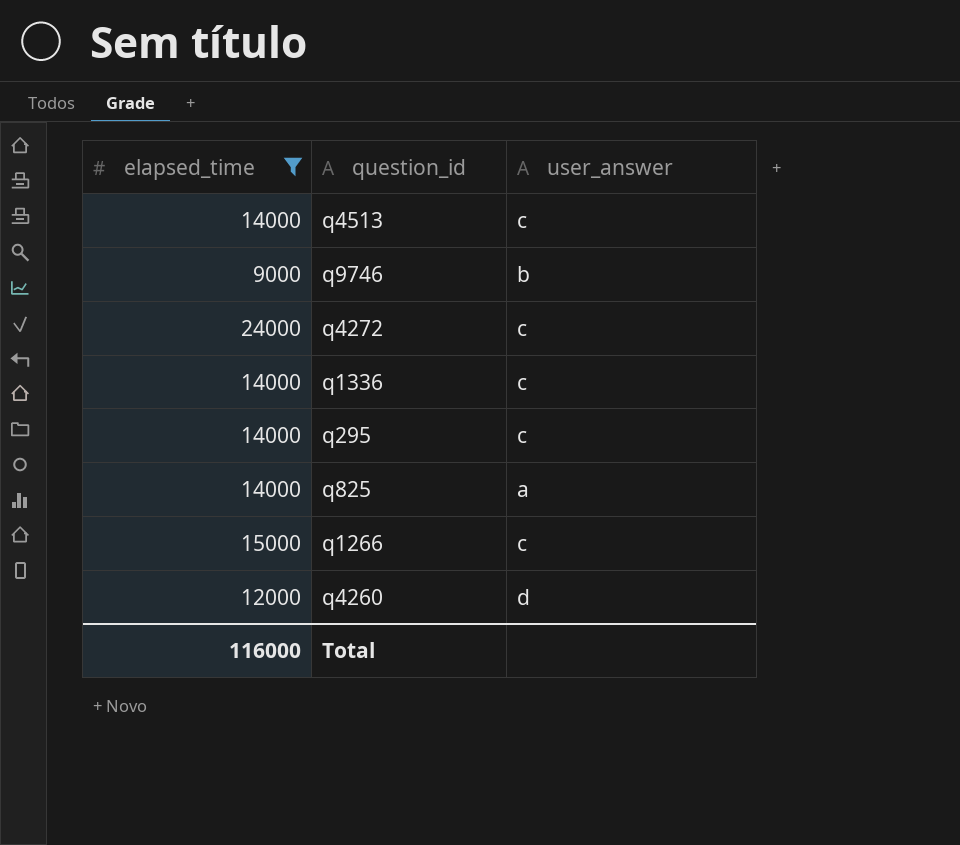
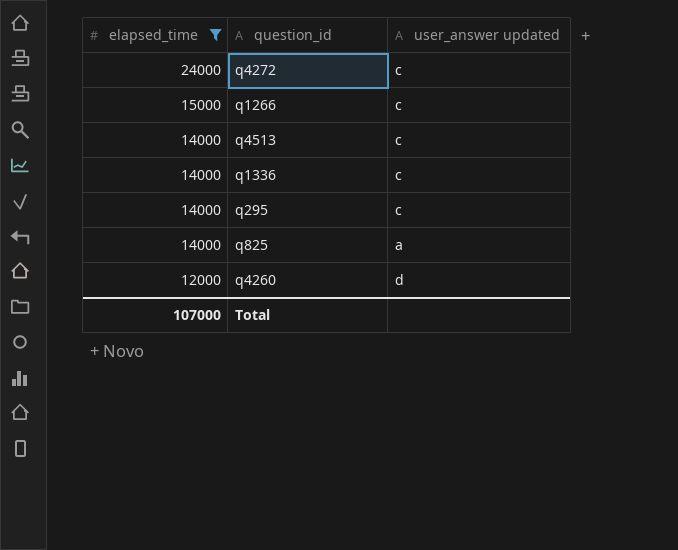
row order: none -> elapsed_time descending
column name: user_answer -> user_answer updated
row q9746: 9000 | b -> none
Total | elapsed_time: 116000 -> 107000

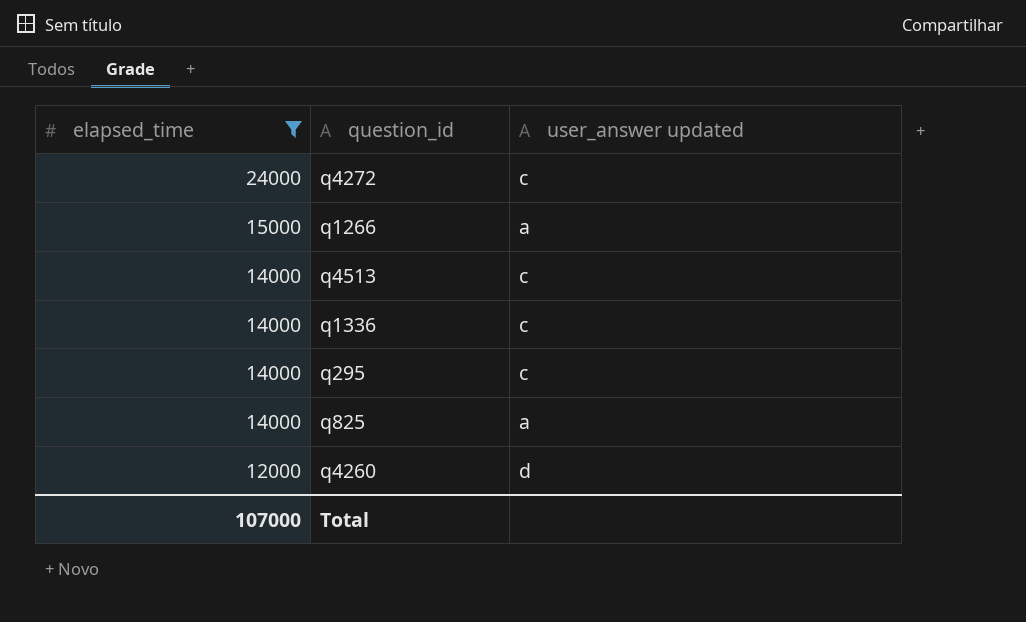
q1266 | user_answer updated: c -> a

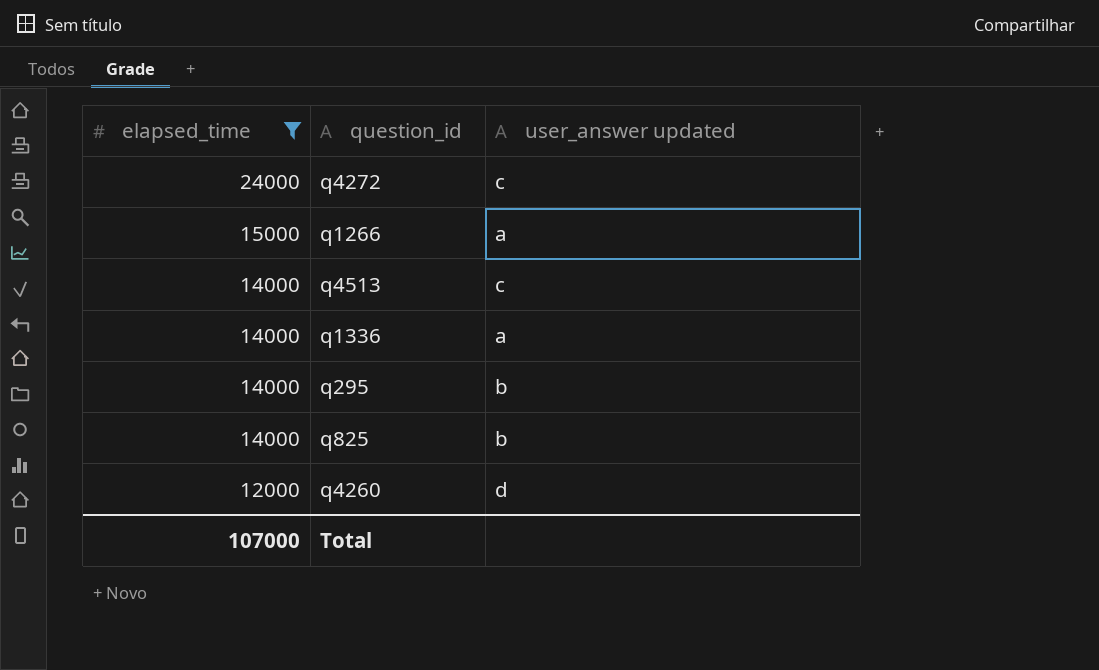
q1336 | user_answer updated: c -> a
q295 | user_answer updated: c -> b
q825 | user_answer updated: a -> b

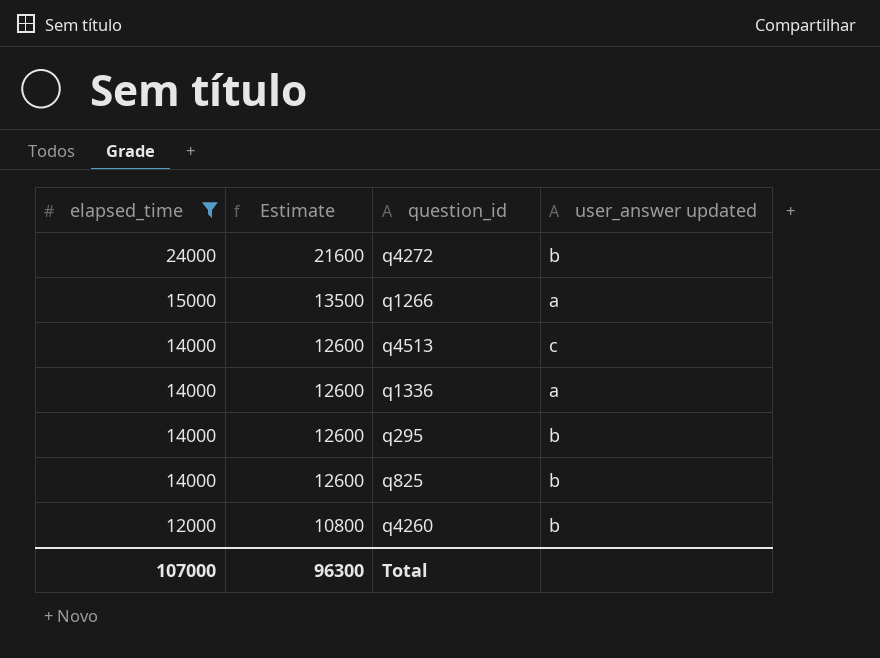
column Estimate | formula: none -> [elapsed_time] * 0.9
q4272 | user_answer updated: c -> b
q4260 | user_answer updated: d -> b

